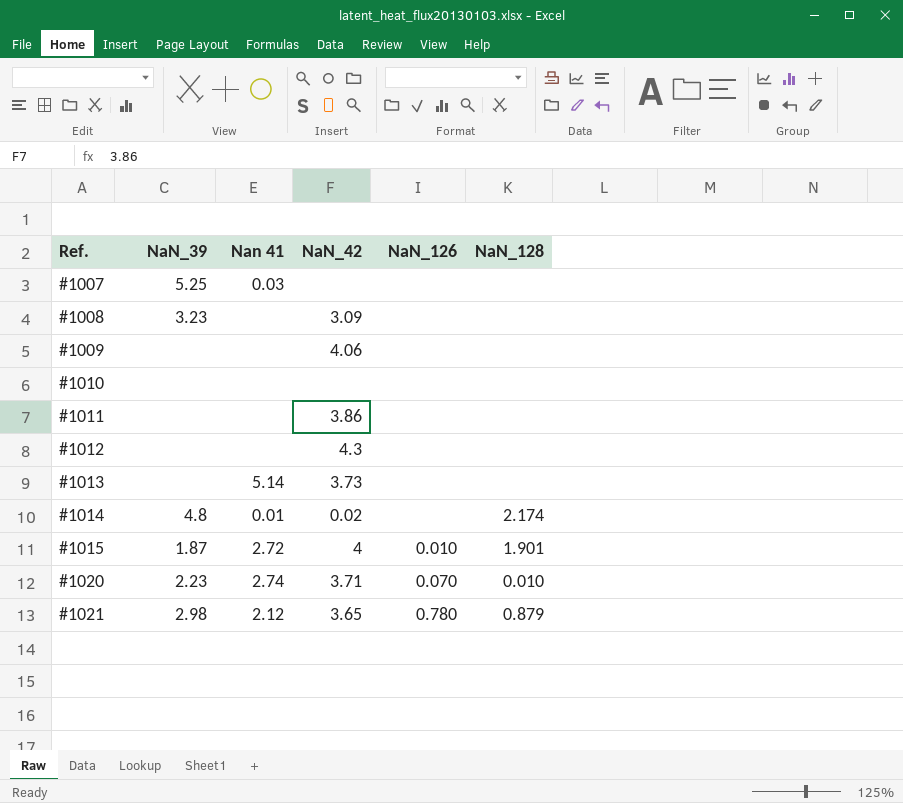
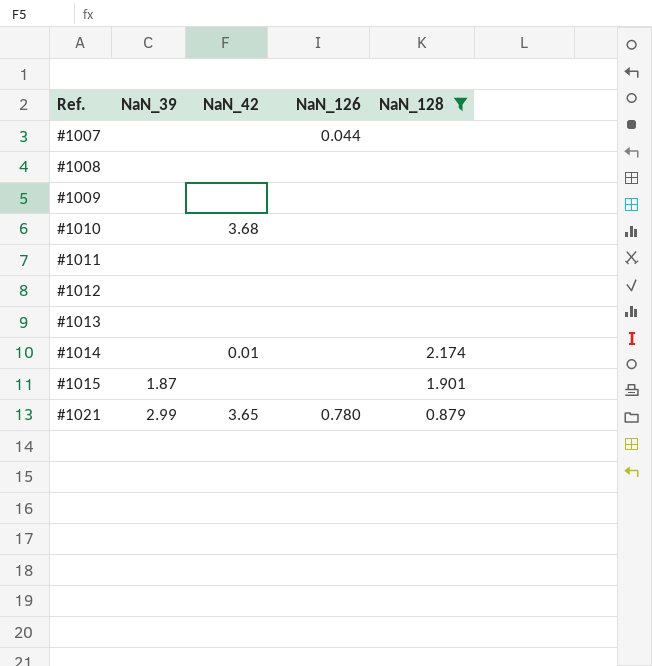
filter: none -> NaN_128 != 0.010
column Nan 41 | position: 3 -> none
#1007 | NaN_39: 5.25 -> none
#1007 | NaN_126: none -> 0.044
#1008 | NaN_39: 3.23 -> none
#1008 | NaN_42: 3.09 -> none
#1009 | NaN_42: 4.06 -> none
#1010 | NaN_42: none -> 3.68
#1011 | NaN_42: 3.86 -> none
#1012 | NaN_42: 4.3 -> none
#1013 | NaN_42: 3.73 -> none
#1014 | NaN_39: 4.8 -> none
#1014 | NaN_42: 0.02 -> 0.01
#1015 | NaN_42: 4 -> none
#1015 | NaN_126: 0.010 -> none
#1021 | NaN_39: 2.98 -> 2.99

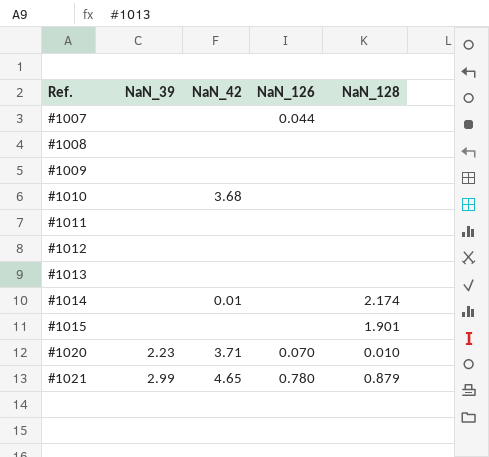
filter: NaN_128 != 0.010 -> none
#1015 | NaN_39: 1.87 -> none
#1021 | NaN_42: 3.65 -> 4.65

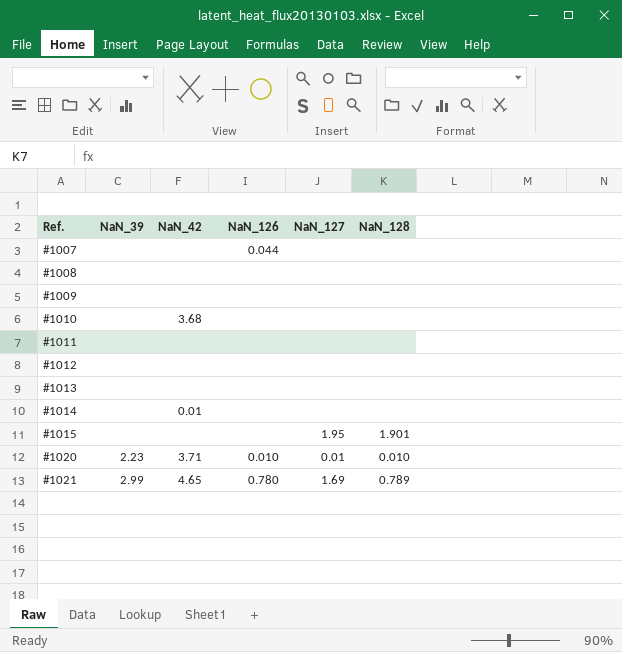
column NaN_127 | position: none -> 5
#1014 | NaN_128: 2.174 -> none
#1020 | NaN_126: 0.070 -> 0.010
#1021 | NaN_128: 0.879 -> 0.789

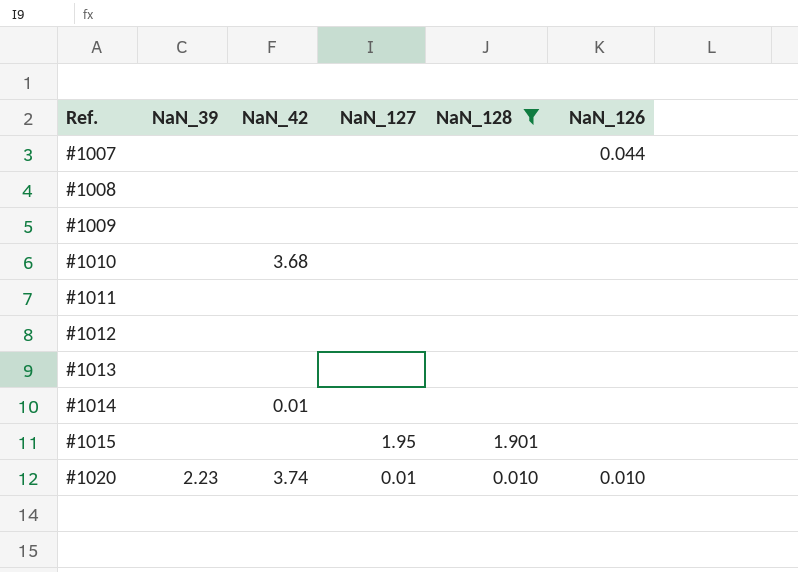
filter: none -> NaN_128 != 0.789
column NaN_126 | position: 4 -> 6
#1020 | NaN_42: 3.71 -> 3.74

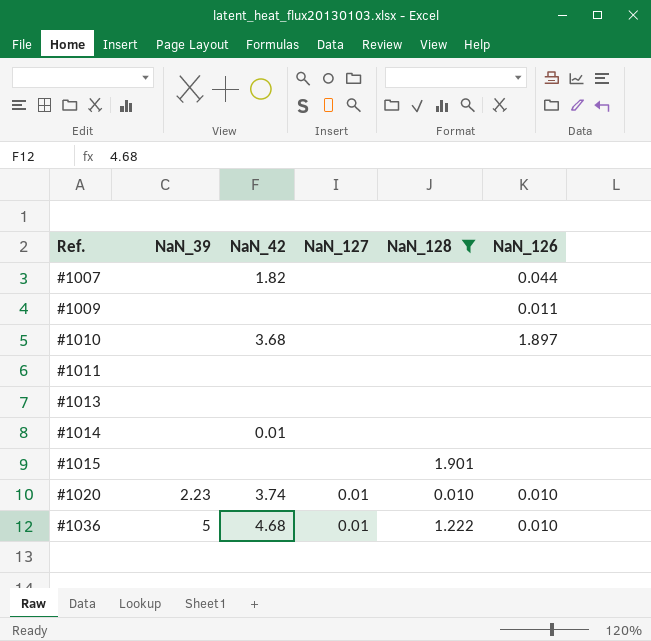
row #1008: none | none | none | none | none -> none
row #1012: none | none | none | none | none -> none
#1007 | NaN_42: none -> 1.82
#1009 | NaN_126: none -> 0.011
#1010 | NaN_126: none -> 1.897
#1015 | NaN_127: 1.95 -> none
row #1036: none -> 5 | 4.68 | 0.01 | 1.222 | 0.010

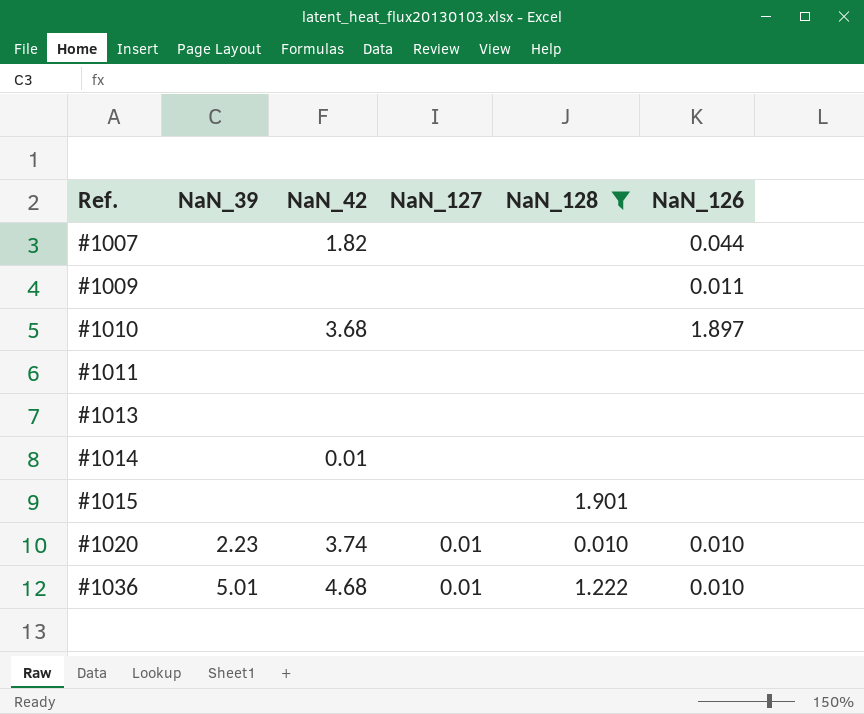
#1036 | NaN_39: 5 -> 5.01

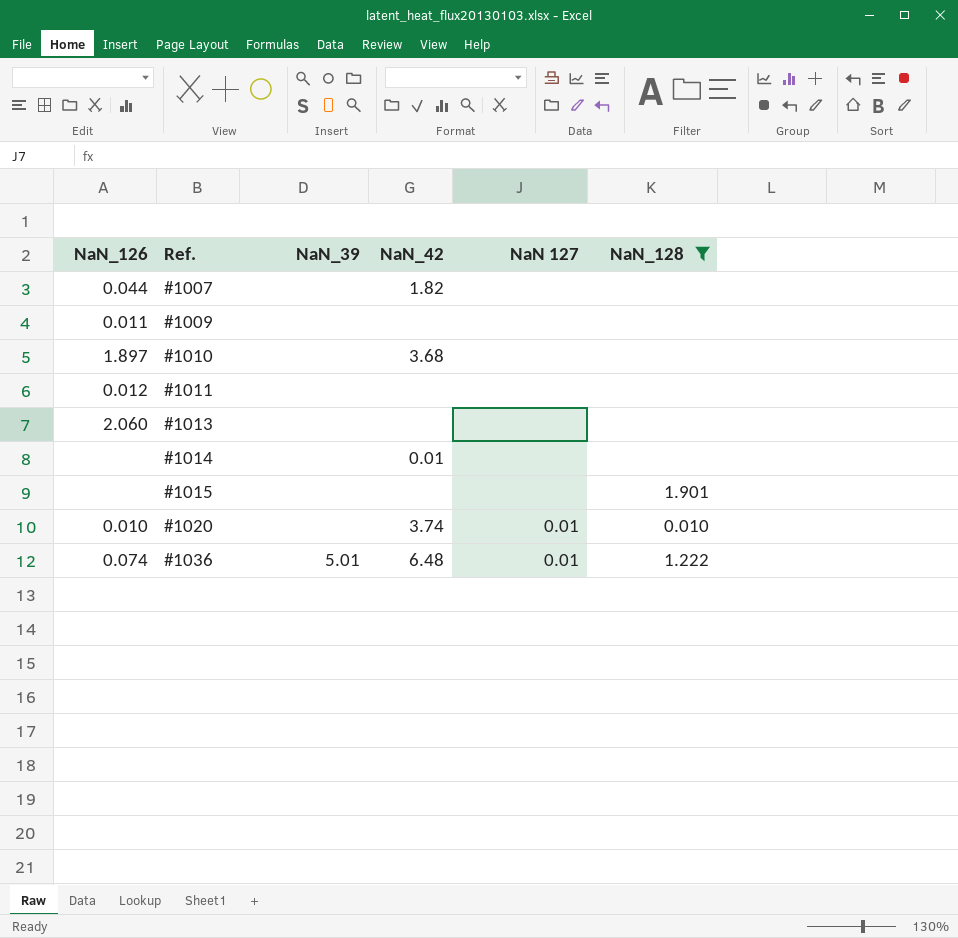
column NaN_126 | position: 6 -> 1
column name: NaN_127 -> NaN 127
#1011 | NaN_126: none -> 0.012
#1013 | NaN_126: none -> 2.060
#1020 | NaN_39: 2.23 -> none
#1036 | NaN_126: 0.010 -> 0.074
#1036 | NaN_42: 4.68 -> 6.48

